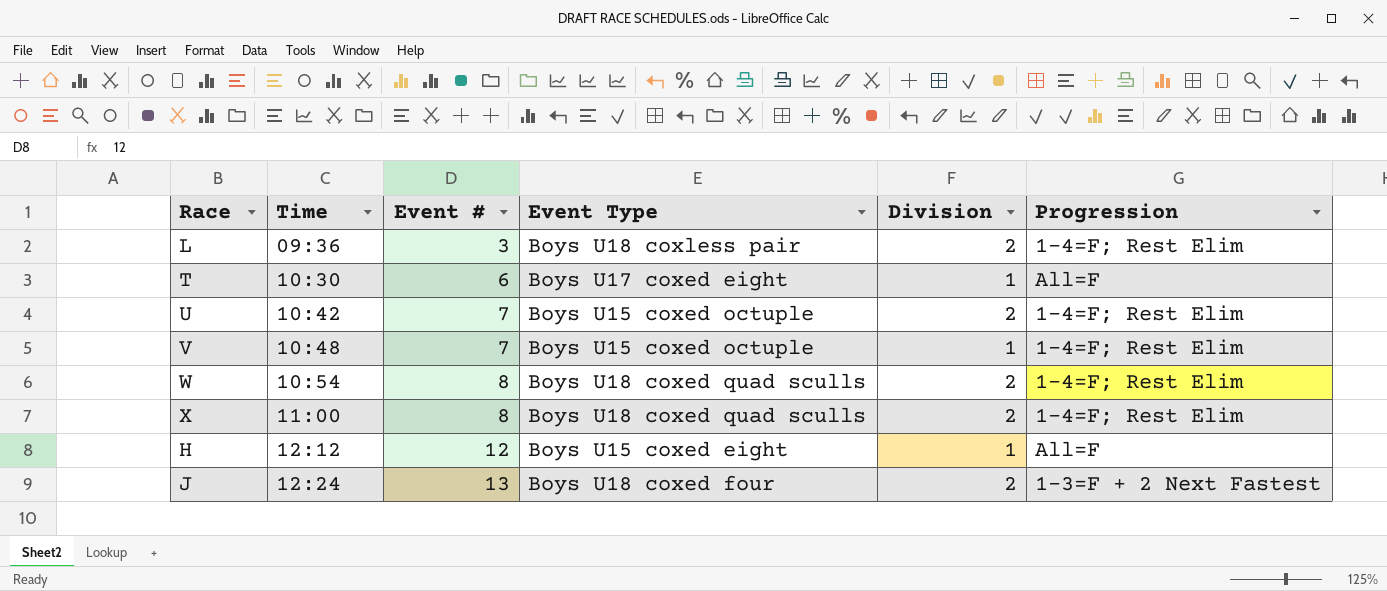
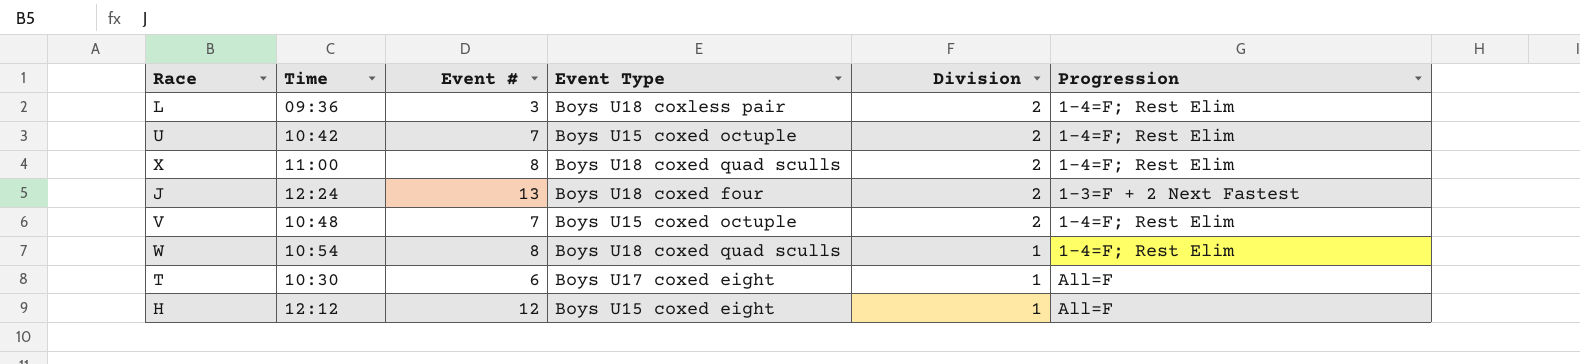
row order: Time ascending -> Division descending
V | Division: 1 -> 2
W | Division: 2 -> 1

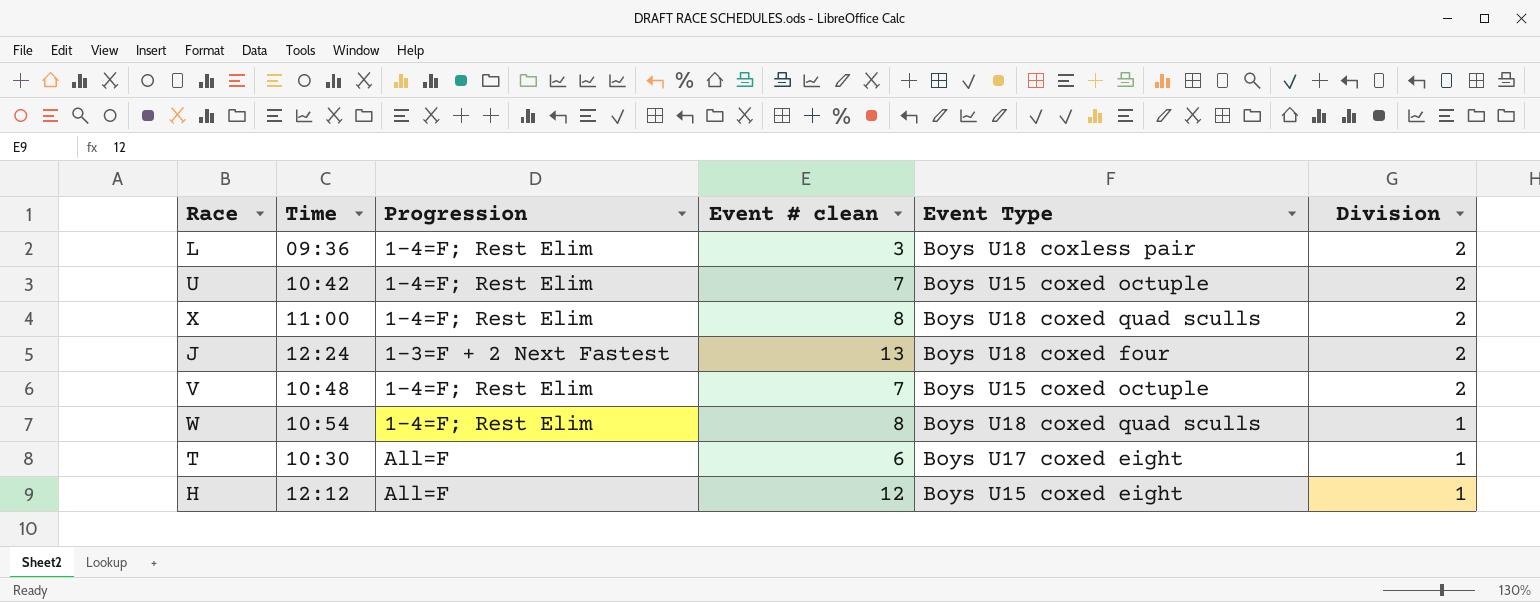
column Progression | position: 6 -> 3
column name: Event # -> Event # clean

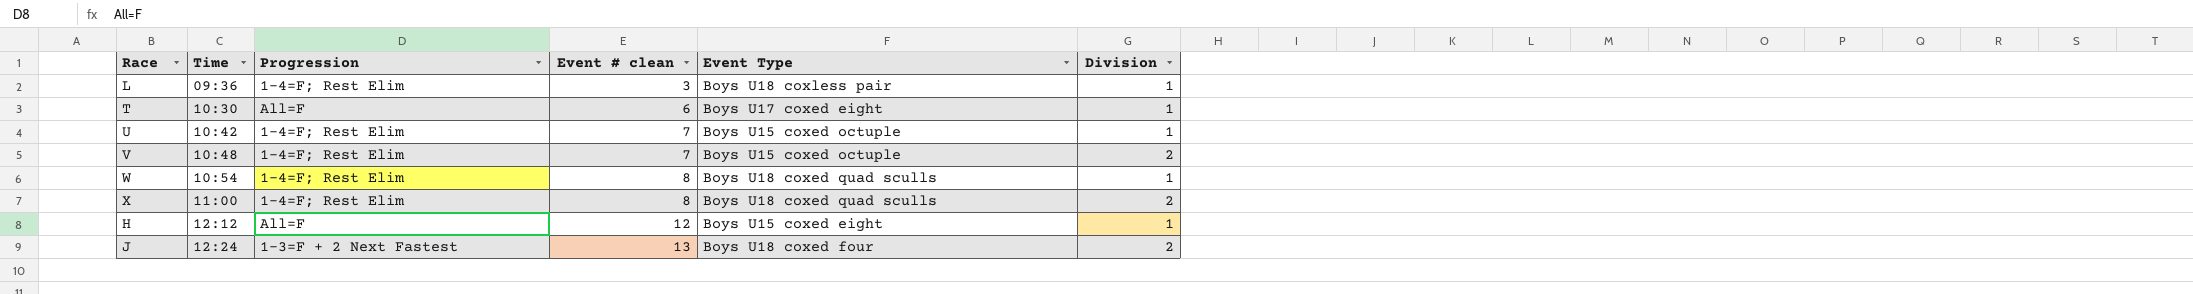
row order: Division descending -> Time ascending
L | Division: 2 -> 1
U | Division: 2 -> 1

